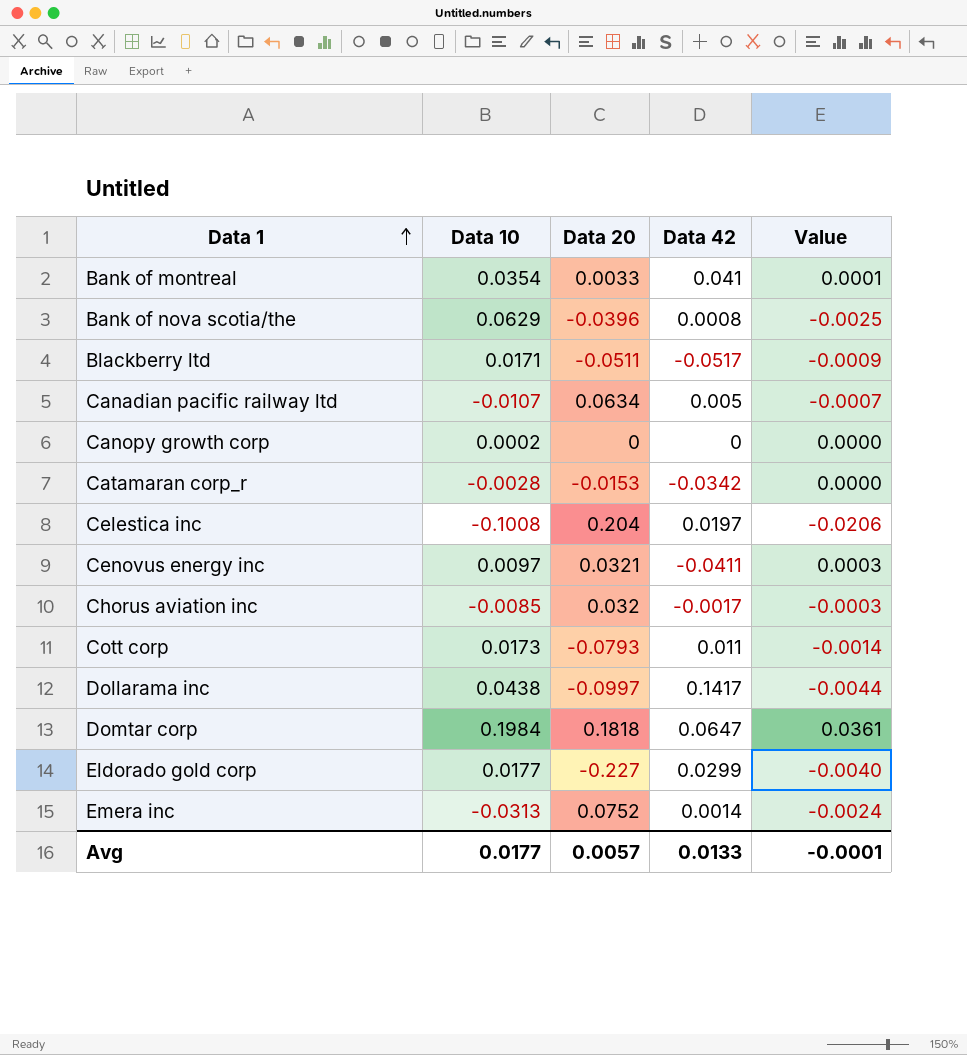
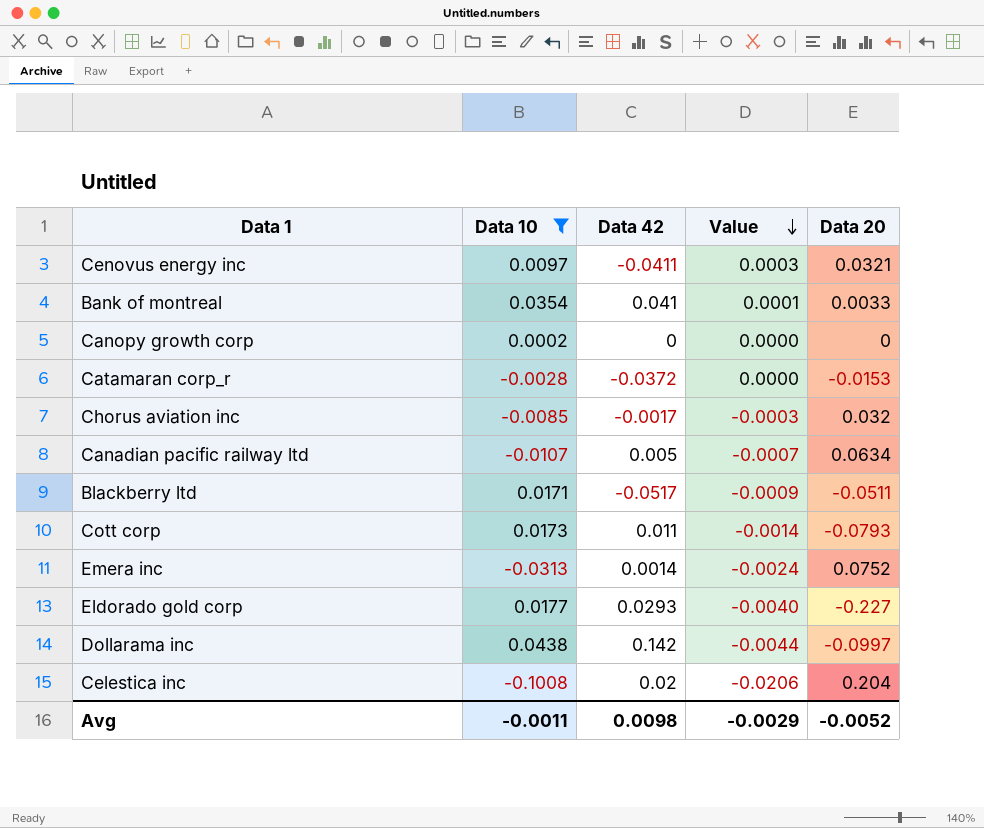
filter: none -> Data 10 <= 0.0438
row order: Data 1 ascending -> Value descending
column Data 20 | position: 3 -> 5
Catamaran corp_r | Data 42: -0.0342 -> -0.0372
Eldorado gold corp | Data 42: 0.0299 -> 0.0293
Dollarama inc | Data 42: 0.1417 -> 0.142
Celestica inc | Data 42: 0.0197 -> 0.02
Avg | Data 10: 0.0177 -> -0.0011
Avg | Data 42: 0.0133 -> 0.0098
Avg | Value: -0.0001 -> -0.0029
Avg | Data 20: 0.0057 -> -0.0052

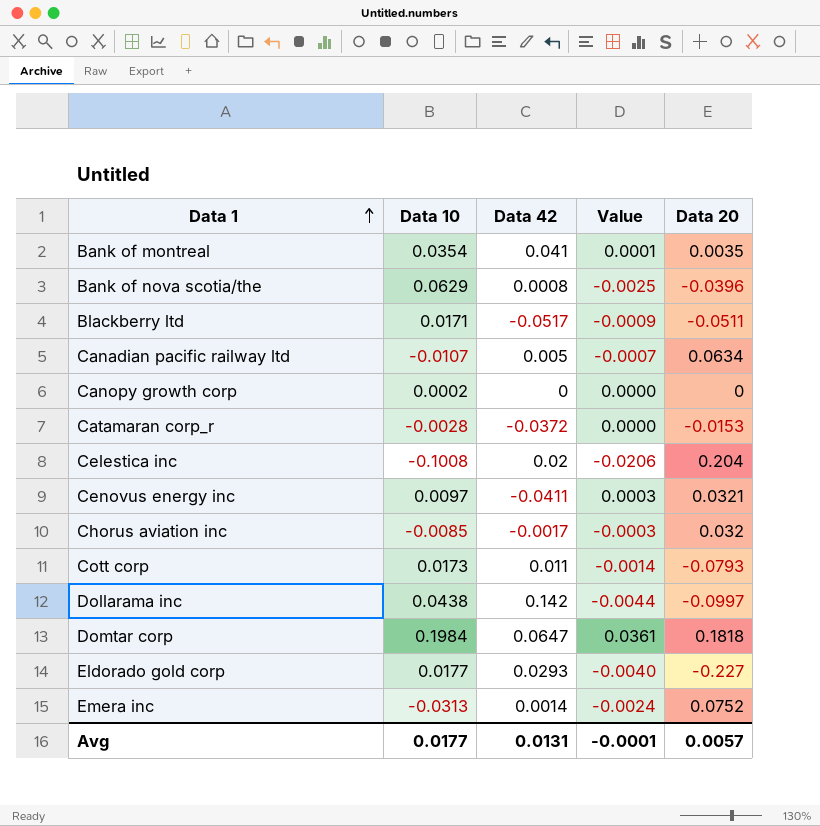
filter: Data 10 <= 0.0438 -> none
row order: Value descending -> Data 1 ascending
Bank of montreal | Data 20: 0.0033 -> 0.0035
Avg | Data 10: -0.0011 -> 0.0177
Avg | Data 42: 0.0098 -> 0.0131
Avg | Value: -0.0029 -> -0.0001
Avg | Data 20: -0.0052 -> 0.0057

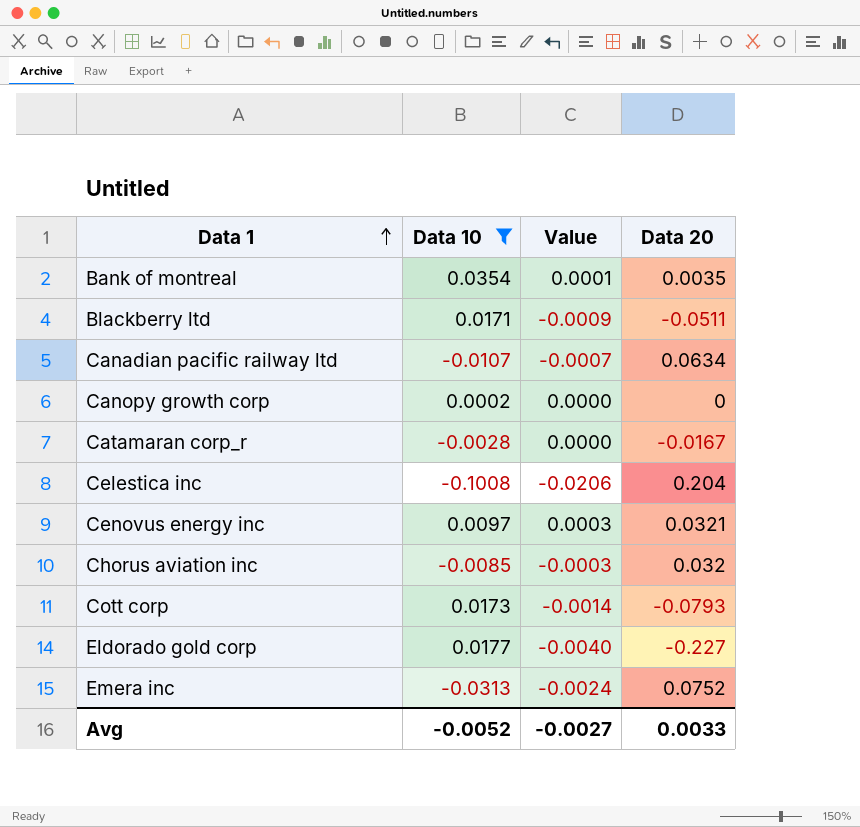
filter: none -> Data 10 <= 0.0354
column Data 42 | position: 3 -> none
Catamaran corp_r | Data 20: -0.0153 -> -0.0167
Avg | Data 10: 0.0177 -> -0.0052
Avg | Value: -0.0001 -> -0.0027
Avg | Data 20: 0.0057 -> 0.0033

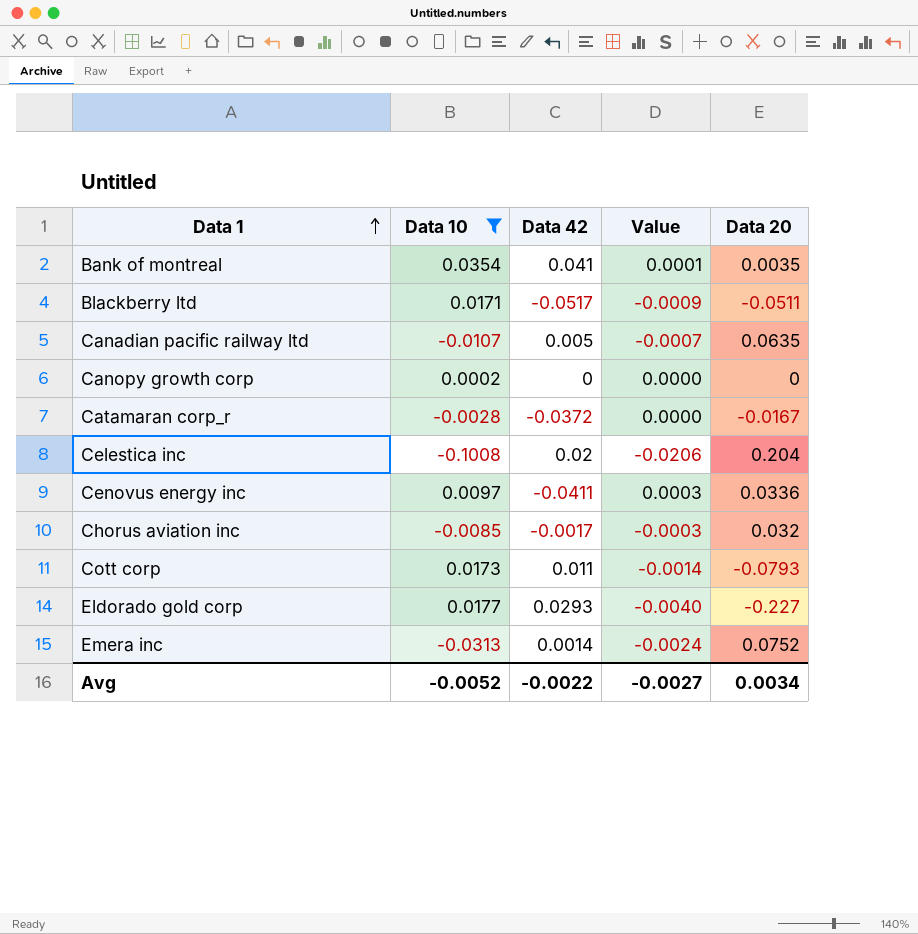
column Data 42 | position: none -> 3
Canadian pacific railway ltd | Data 20: 0.0634 -> 0.0635
Cenovus energy inc | Data 20: 0.0321 -> 0.0336
Avg | Data 20: 0.0033 -> 0.0034

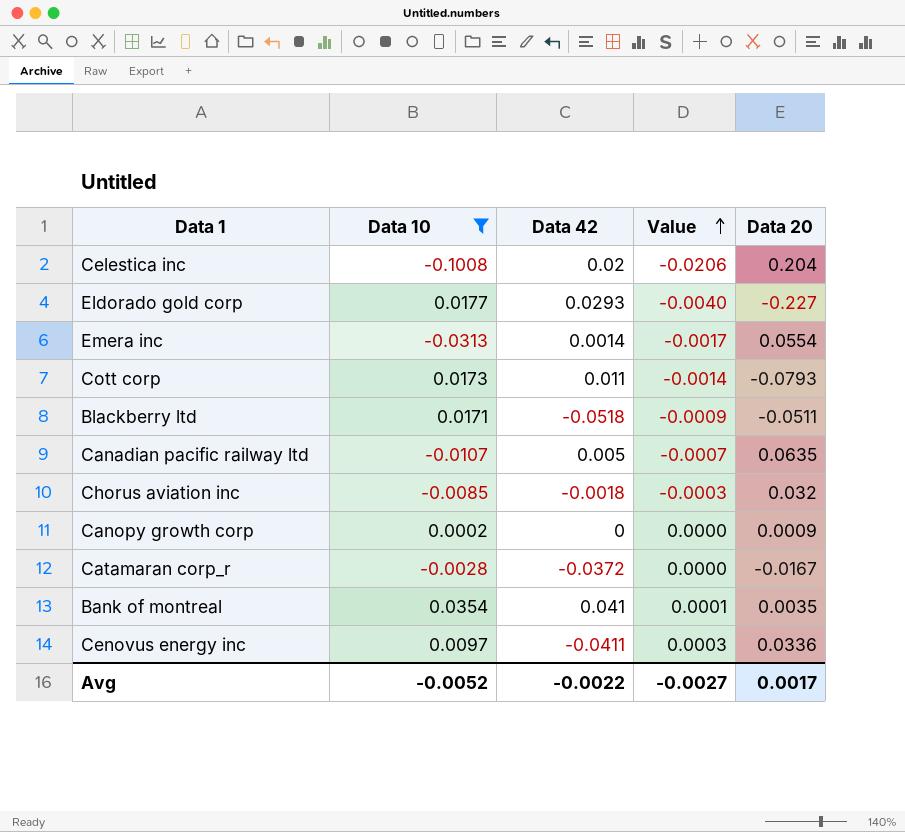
row order: Data 1 ascending -> Value ascending
Emera inc | Value: -0.0024 -> -0.0017
Emera inc | Data 20: 0.0752 -> 0.0554
Blackberry ltd | Data 42: -0.0517 -> -0.0518
Chorus aviation inc | Data 42: -0.0017 -> -0.0018
Canopy growth corp | Data 20: 0 -> 0.0009
Avg | Data 20: 0.0034 -> 0.0017

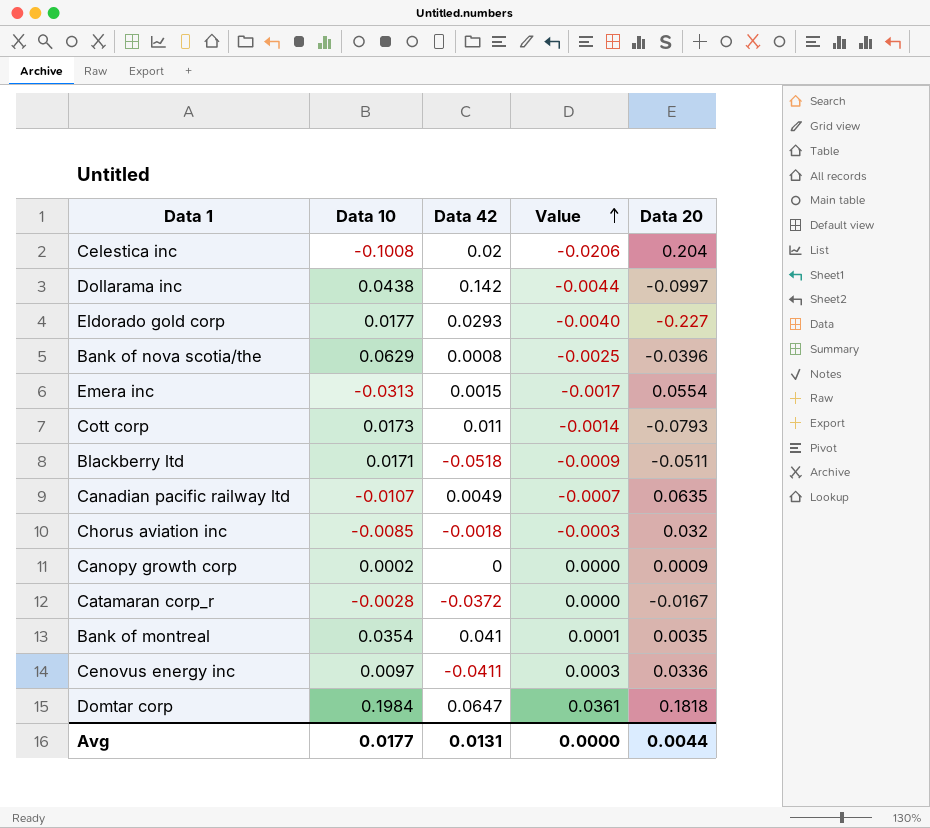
filter: Data 10 <= 0.0354 -> none
Emera inc | Data 42: 0.0014 -> 0.0015
Canadian pacific railway ltd | Data 42: 0.005 -> 0.0049
Avg | Data 10: -0.0052 -> 0.0177
Avg | Data 42: -0.0022 -> 0.0131
Avg | Value: -0.0027 -> 0.0000
Avg | Data 20: 0.0017 -> 0.0044

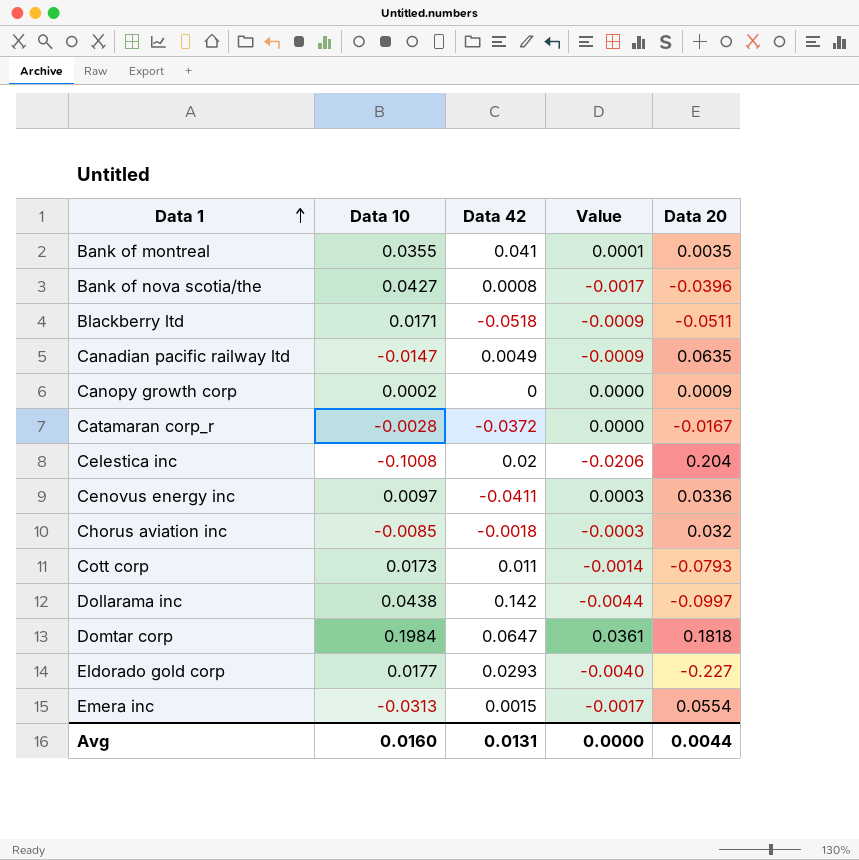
row order: Value ascending -> Data 1 ascending
Bank of montreal | Data 10: 0.0354 -> 0.0355
Bank of nova scotia/the | Data 10: 0.0629 -> 0.0427
Bank of nova scotia/the | Value: -0.0025 -> -0.0017
Canadian pacific railway ltd | Data 10: -0.0107 -> -0.0147
Canadian pacific railway ltd | Value: -0.0007 -> -0.0009
Avg | Data 10: 0.0177 -> 0.0160

